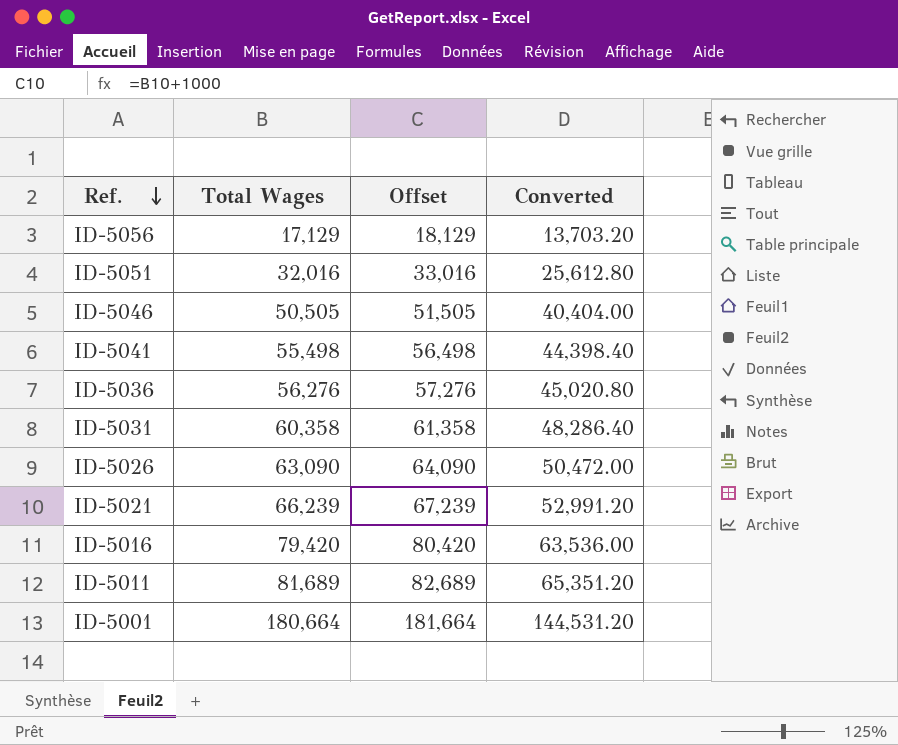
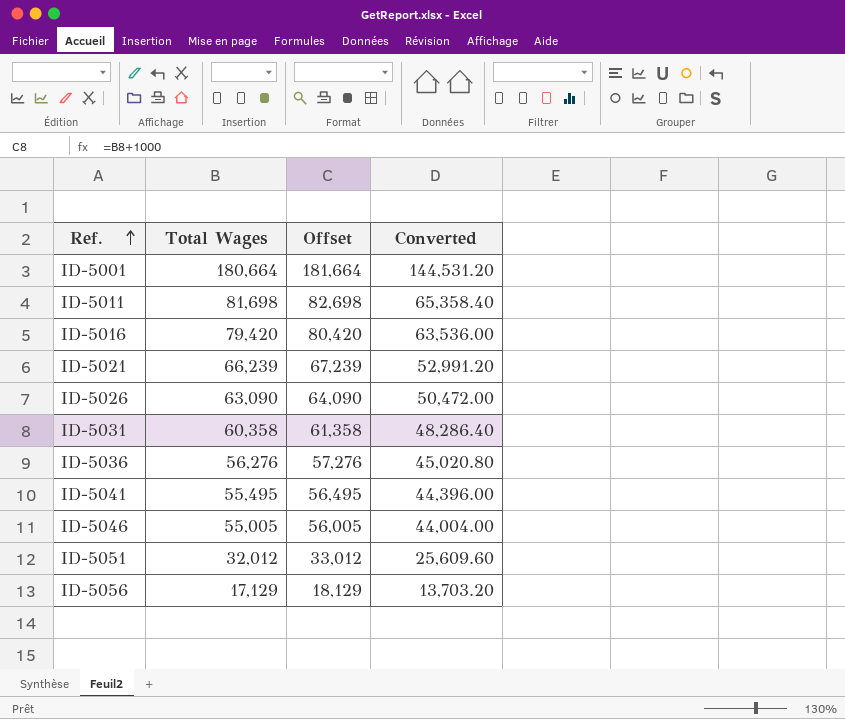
row order: Ref. descending -> Ref. ascending
ID-5011 | Total Wages: 81,689 -> 81,698
ID-5011 | Offset: 82,689 -> 82,698
ID-5011 | Converted: 65,351.20 -> 65,358.40
ID-5041 | Total Wages: 55,498 -> 55,495
ID-5041 | Offset: 56,498 -> 56,495
ID-5041 | Converted: 44,398.40 -> 44,396.00
ID-5046 | Total Wages: 50,505 -> 55,005
ID-5046 | Offset: 51,505 -> 56,005
ID-5046 | Converted: 40,404.00 -> 44,004.00
ID-5051 | Total Wages: 32,016 -> 32,012
ID-5051 | Offset: 33,016 -> 33,012
ID-5051 | Converted: 25,612.80 -> 25,609.60

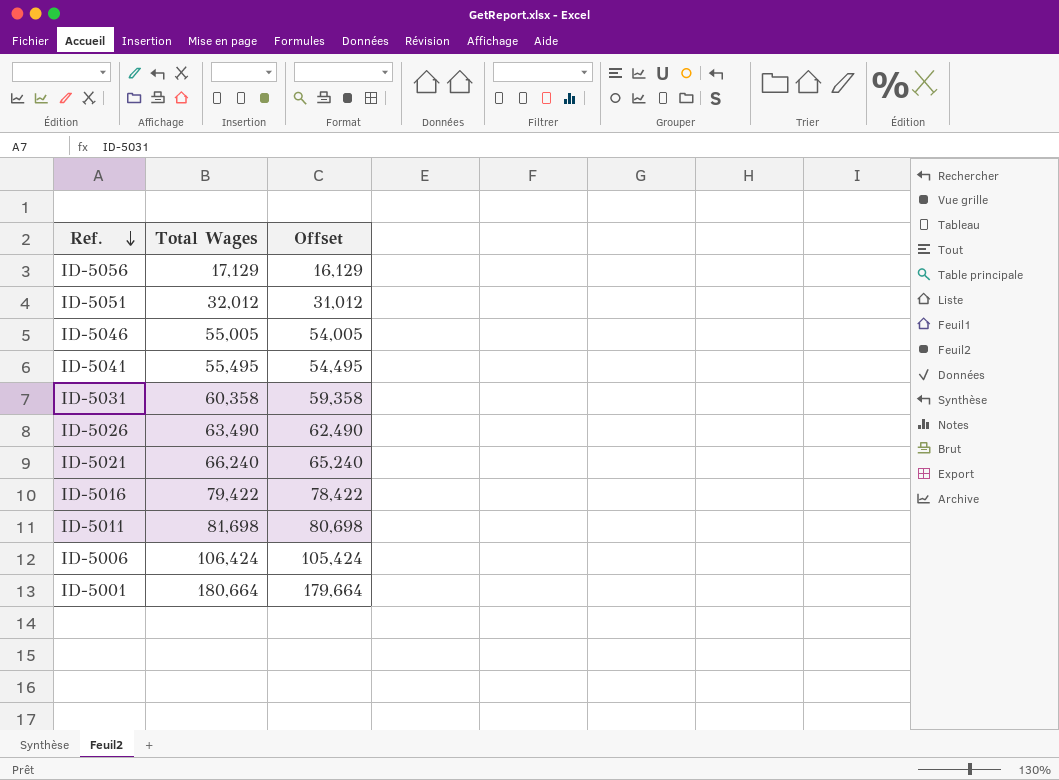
row order: Ref. ascending -> Ref. descending
column Converted | formula: [Total Wages] * 0.8 -> none
column Offset | formula: [Total Wages] + 1000 -> [Total Wages] - 1000
row ID-5036: 56,276 | 57,276 | 45,020.80 -> none
ID-5026 | Total Wages: 63,090 -> 63,490
ID-5021 | Total Wages: 66,239 -> 66,240
ID-5016 | Total Wages: 79,420 -> 79,422
row ID-5006: none -> 106,424 | 105,424

